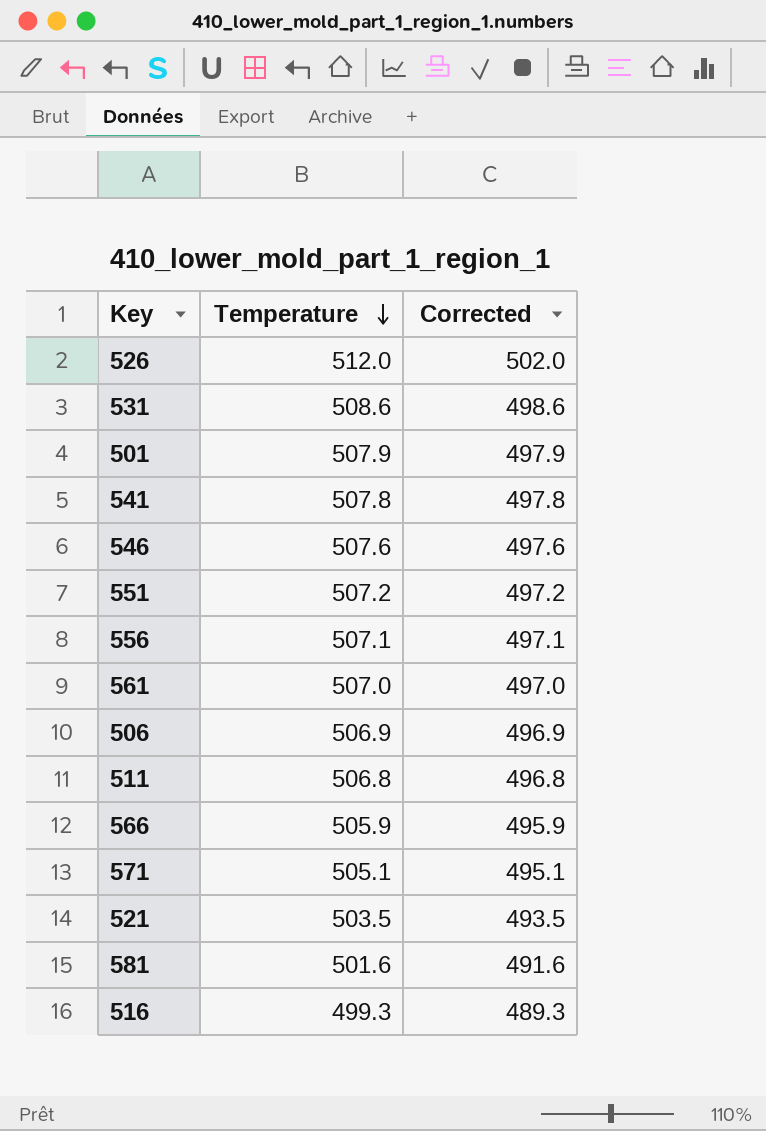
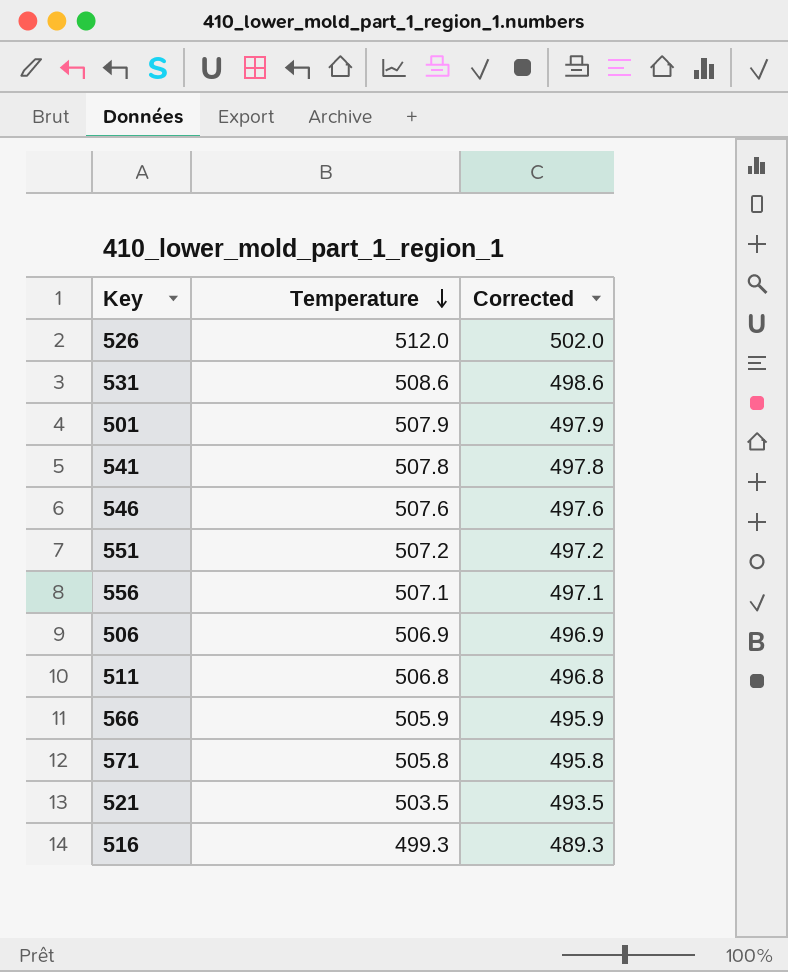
row 561: 507.0 | 497.0 -> none
row 581: 501.6 | 491.6 -> none
571 | Temperature: 505.1 -> 505.8
571 | Corrected: 495.1 -> 495.8

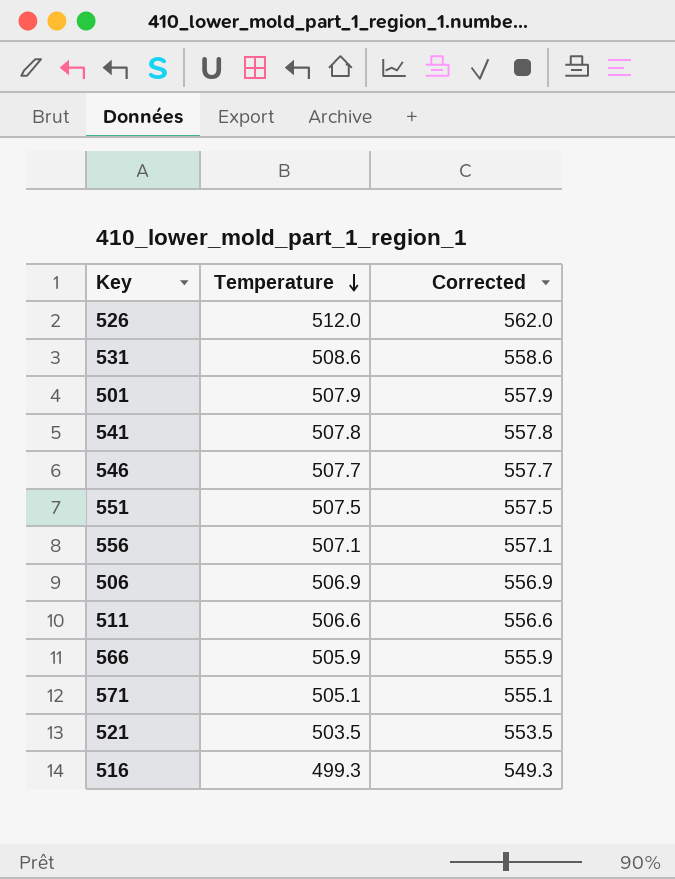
column Corrected | formula: [Temperature] - 10 -> [Temperature] + 50
546 | Temperature: 507.6 -> 507.7
551 | Temperature: 507.2 -> 507.5
511 | Temperature: 506.8 -> 506.6
571 | Temperature: 505.8 -> 505.1

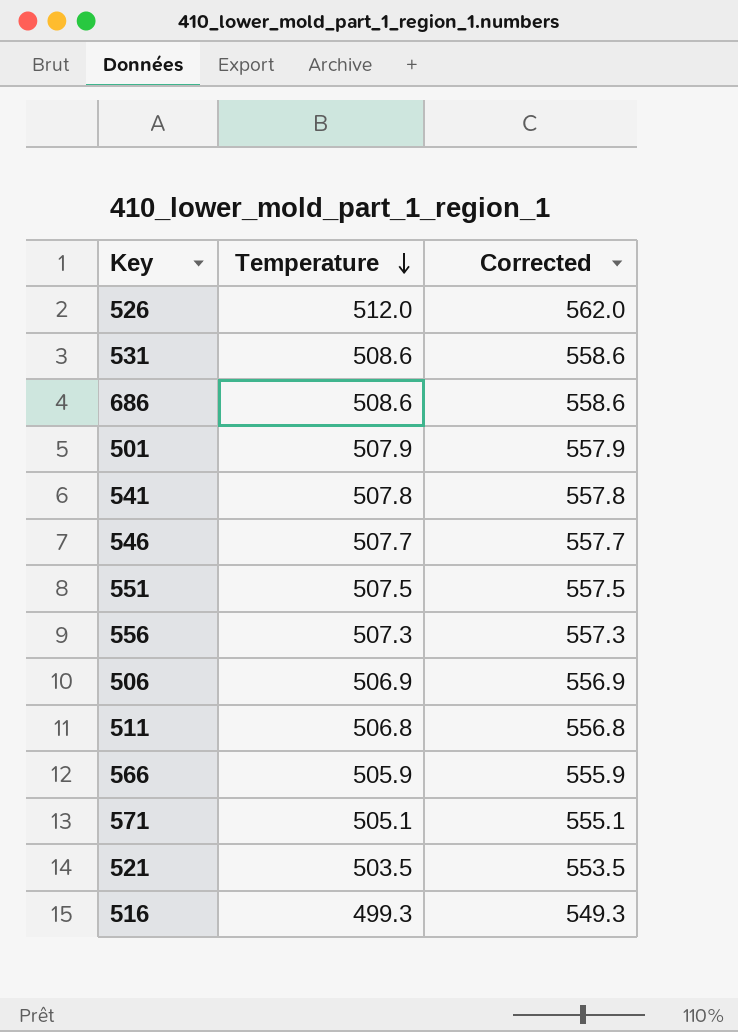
row 686: none -> 508.6 | 558.6
556 | Temperature: 507.1 -> 507.3
556 | Corrected: 557.1 -> 557.3
511 | Temperature: 506.6 -> 506.8
511 | Corrected: 556.6 -> 556.8

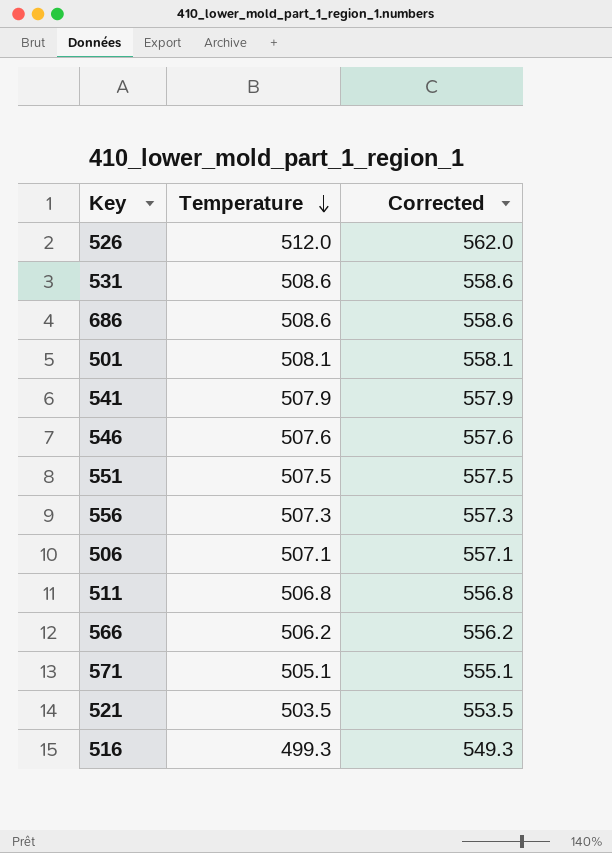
501 | Temperature: 507.9 -> 508.1
501 | Corrected: 557.9 -> 558.1
541 | Temperature: 507.8 -> 507.9
541 | Corrected: 557.8 -> 557.9
546 | Temperature: 507.7 -> 507.6
546 | Corrected: 557.7 -> 557.6
506 | Temperature: 506.9 -> 507.1
506 | Corrected: 556.9 -> 557.1
566 | Temperature: 505.9 -> 506.2
566 | Corrected: 555.9 -> 556.2

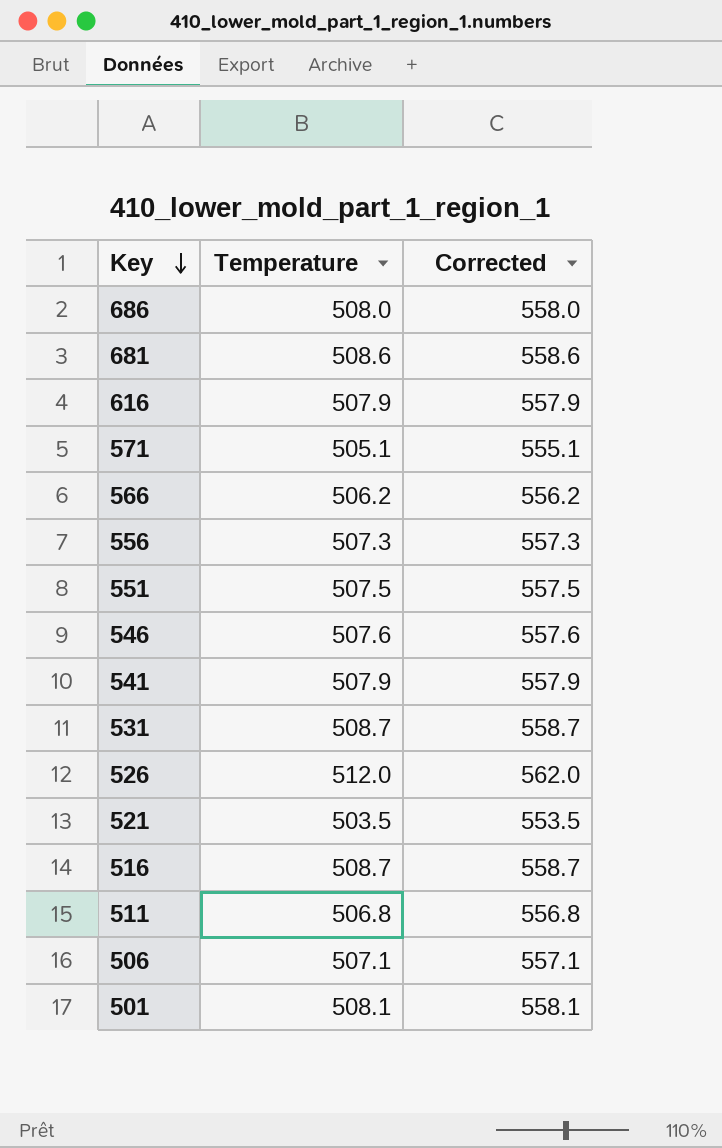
row order: Temperature descending -> Key descending
686 | Temperature: 508.6 -> 508.0
686 | Corrected: 558.6 -> 558.0
row 681: none -> 508.6 | 558.6
row 616: none -> 507.9 | 557.9
531 | Temperature: 508.6 -> 508.7
531 | Corrected: 558.6 -> 558.7
516 | Temperature: 499.3 -> 508.7
516 | Corrected: 549.3 -> 558.7

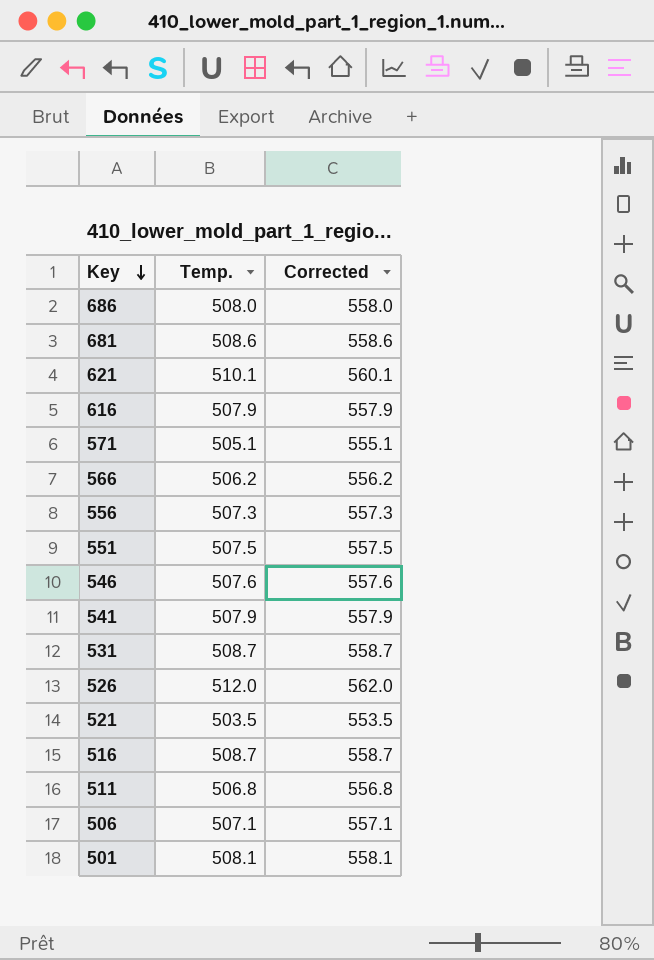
column name: Temperature -> Temp.
row 621: none -> 510.1 | 560.1

